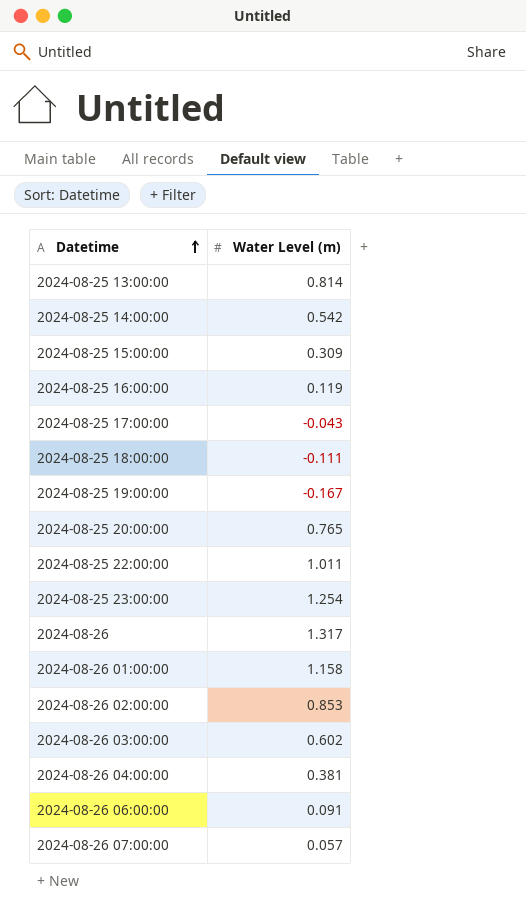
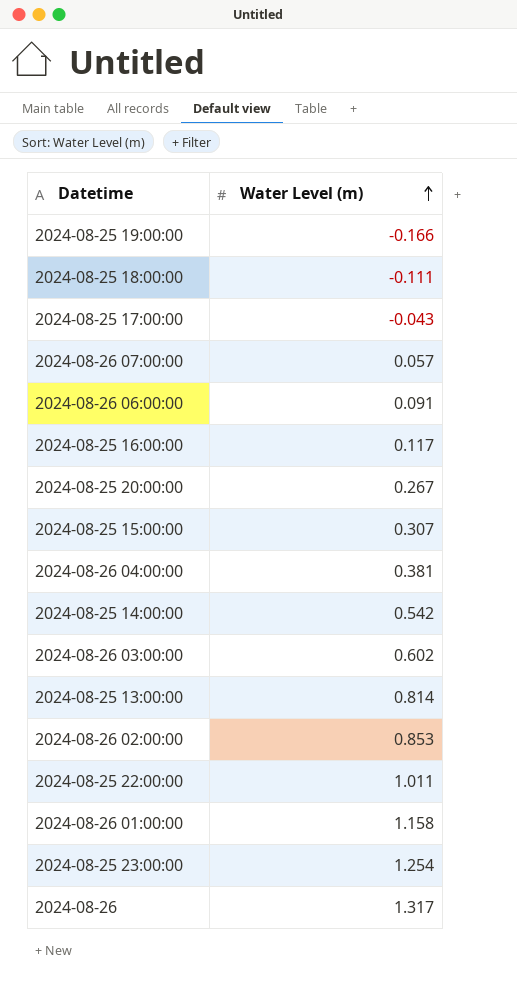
row order: Datetime ascending -> Water Level (m) ascending
2024-08-25 19:00:00 | Water Level (m): -0.167 -> -0.166
2024-08-25 16:00:00 | Water Level (m): 0.119 -> 0.117
2024-08-25 20:00:00 | Water Level (m): 0.765 -> 0.267
2024-08-25 15:00:00 | Water Level (m): 0.309 -> 0.307

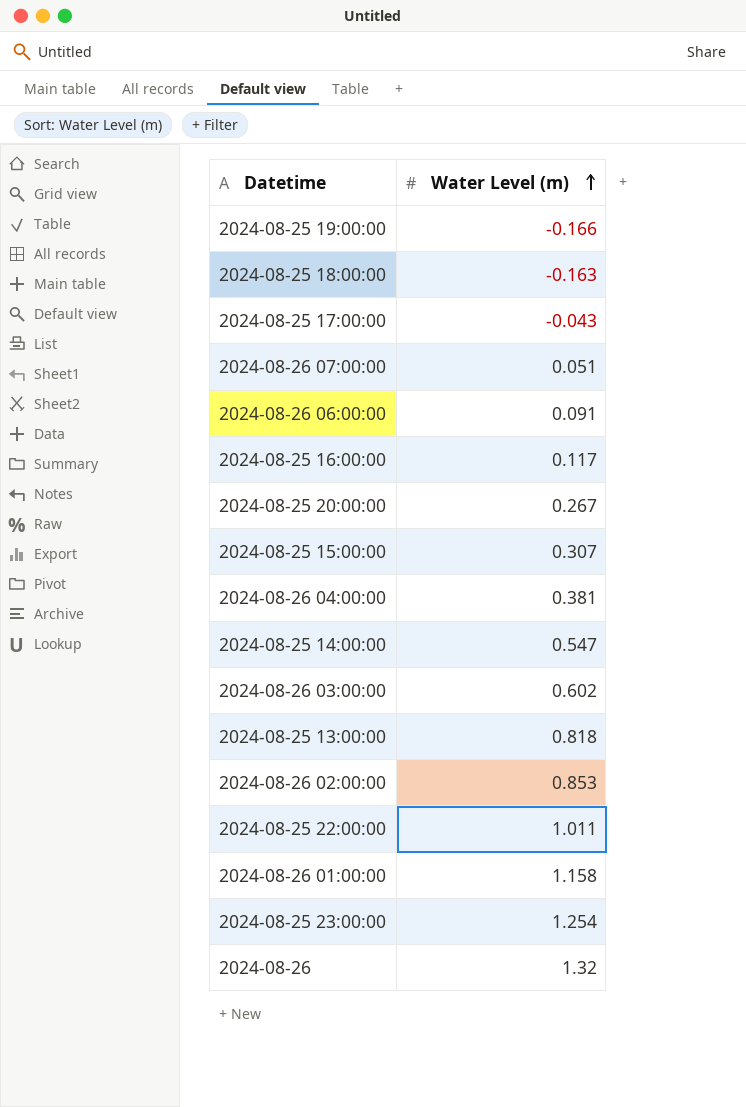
2024-08-25 18:00:00 | Water Level (m): -0.111 -> -0.163
2024-08-26 07:00:00 | Water Level (m): 0.057 -> 0.051
2024-08-25 14:00:00 | Water Level (m): 0.542 -> 0.547
2024-08-25 13:00:00 | Water Level (m): 0.814 -> 0.818
2024-08-26 | Water Level (m): 1.317 -> 1.32

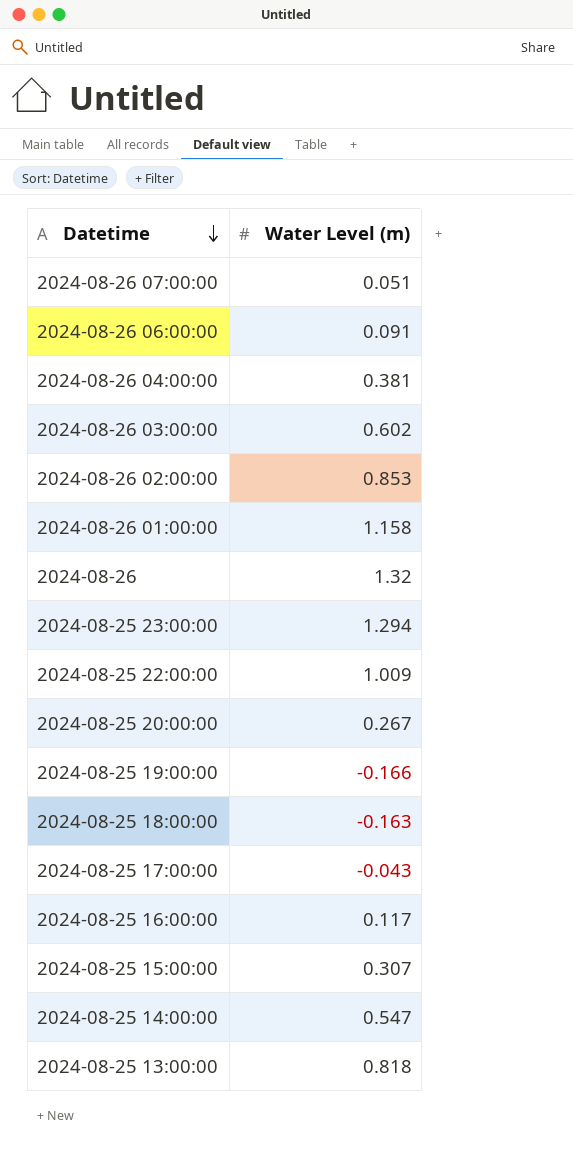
row order: Water Level (m) ascending -> Datetime descending
2024-08-25 23:00:00 | Water Level (m): 1.254 -> 1.294
2024-08-25 22:00:00 | Water Level (m): 1.011 -> 1.009

